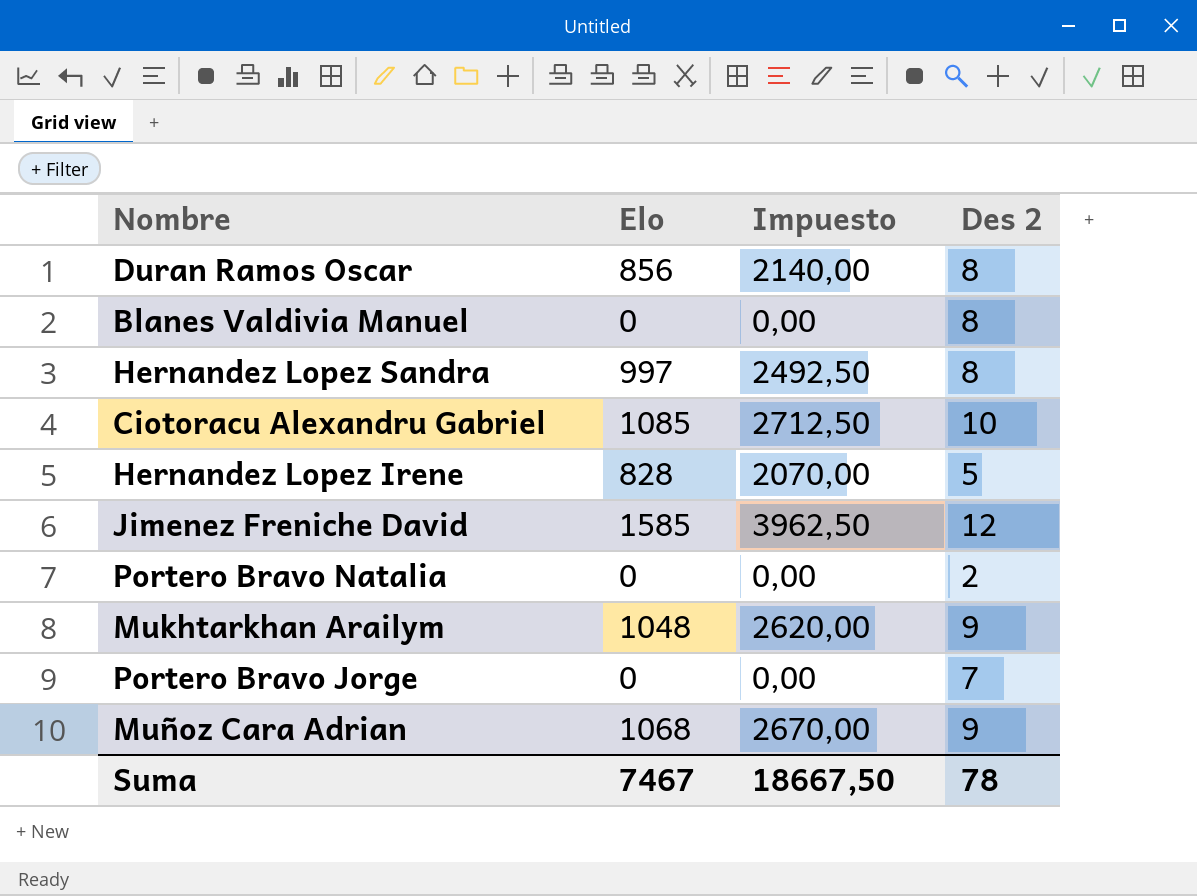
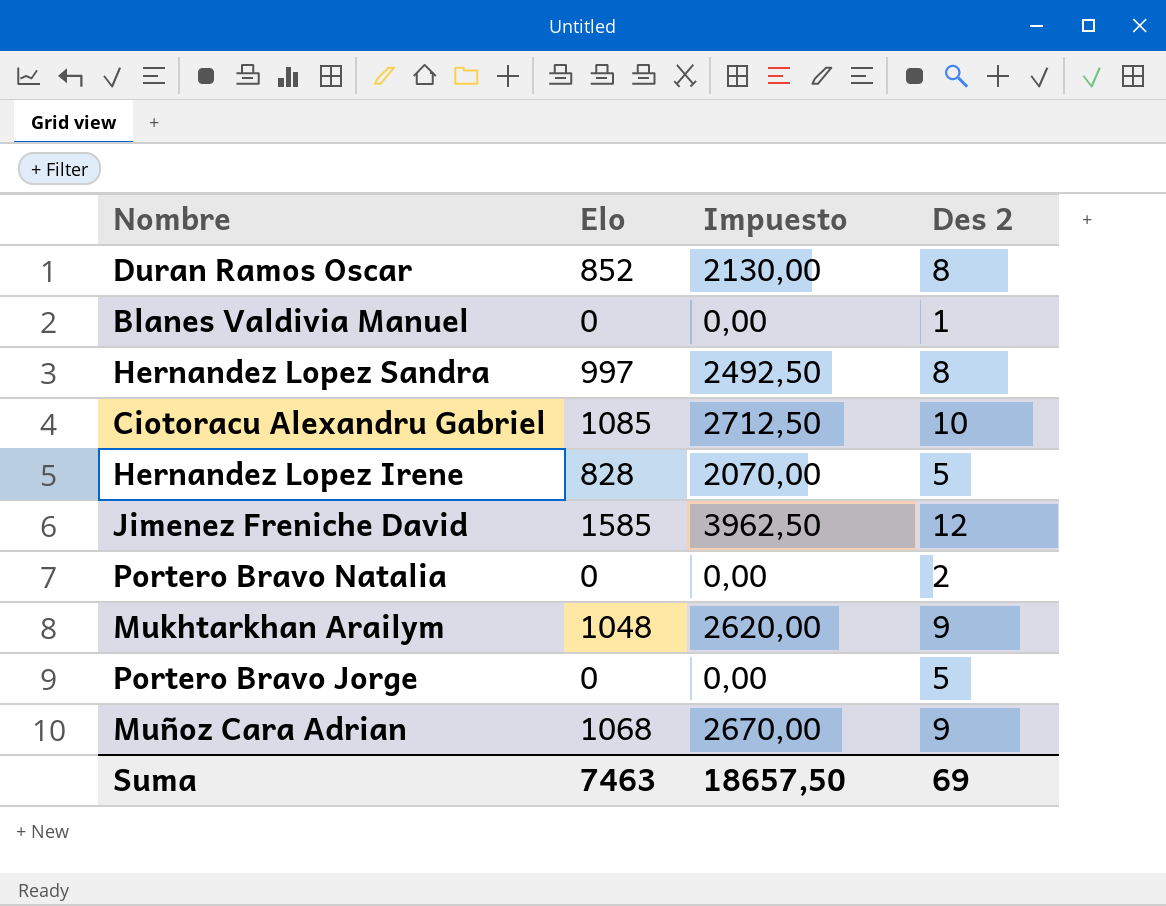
Duran Ramos Oscar | Elo: 856 -> 852
Duran Ramos Oscar | Impuesto: 2140,00 -> 2130,00
Blanes Valdivia Manuel | Des 2: 8 -> 1
Portero Bravo Jorge | Des 2: 7 -> 5
Suma | Elo: 7467 -> 7463
Suma | Impuesto: 18667,50 -> 18657,50
Suma | Des 2: 78 -> 69

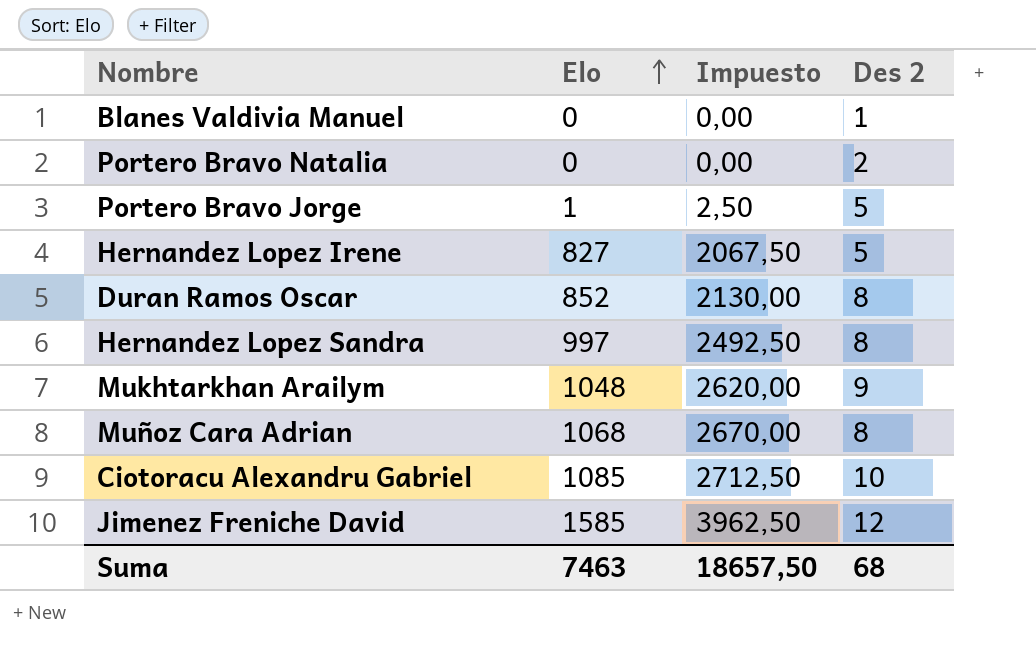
row order: none -> Elo ascending
Portero Bravo Jorge | Elo: 0 -> 1
Portero Bravo Jorge | Impuesto: 0,00 -> 2,50
Hernandez Lopez Irene | Elo: 828 -> 827
Hernandez Lopez Irene | Impuesto: 2070,00 -> 2067,50
Muñoz Cara Adrian | Des 2: 9 -> 8
Suma | Des 2: 69 -> 68

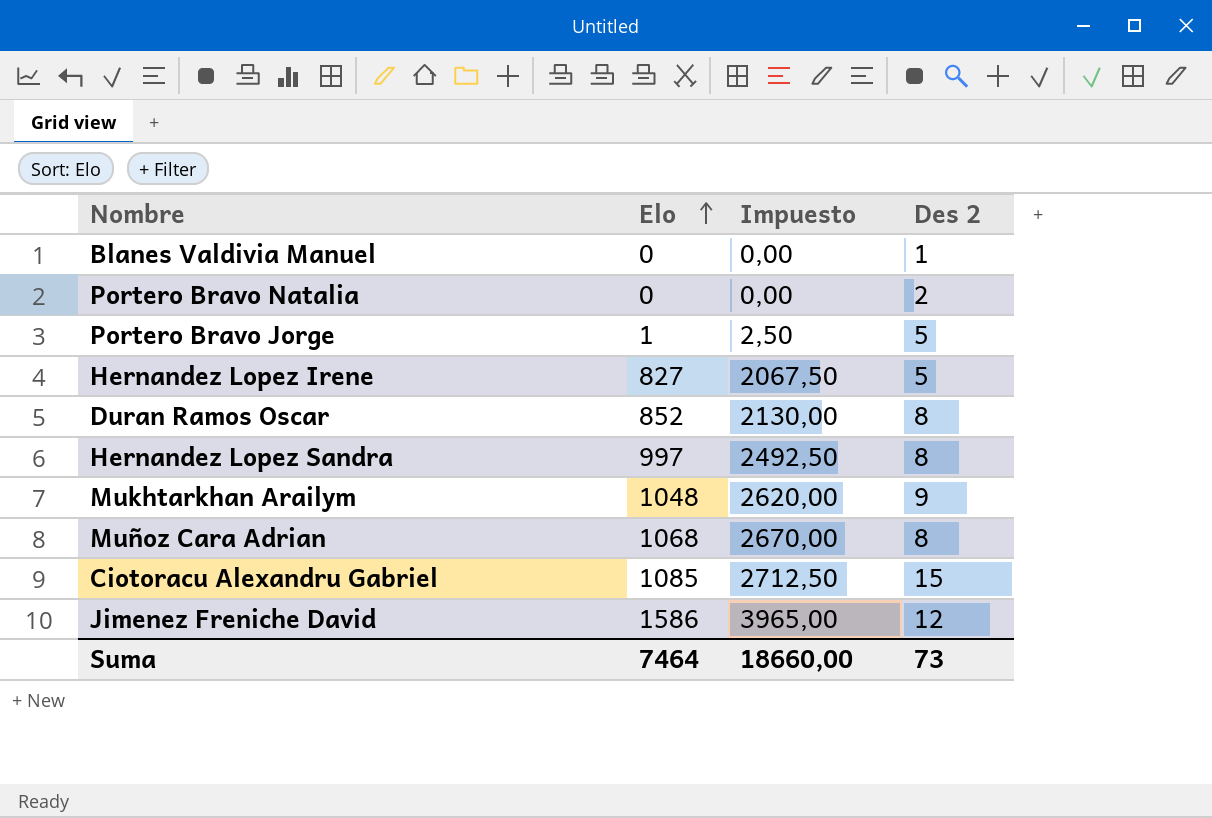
Ciotoracu Alexandru Gabriel | Des 2: 10 -> 15
Jimenez Freniche David | Elo: 1585 -> 1586
Jimenez Freniche David | Impuesto: 3962,50 -> 3965,00
Suma | Elo: 7463 -> 7464
Suma | Impuesto: 18657,50 -> 18660,00
Suma | Des 2: 68 -> 73

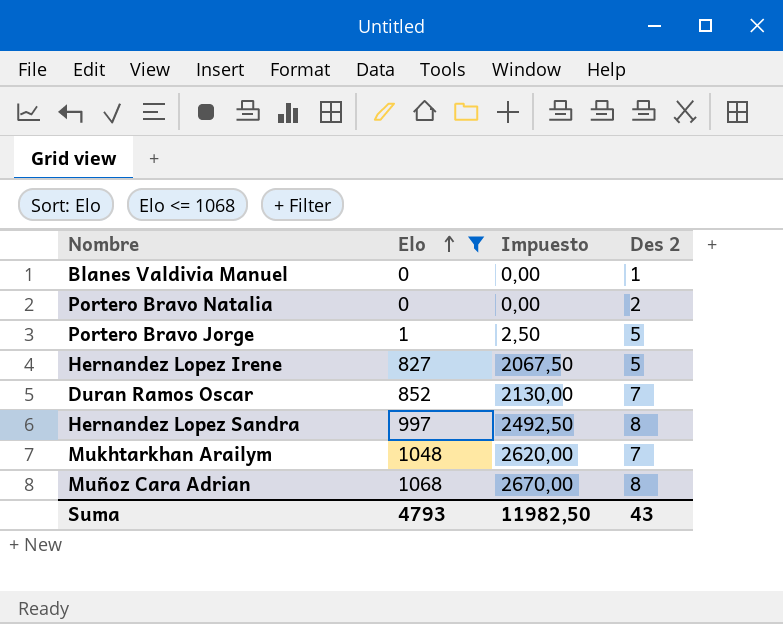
filter: none -> Elo <= 1068
Duran Ramos Oscar | Des 2: 8 -> 7
Mukhtarkhan Arailym | Des 2: 9 -> 7
Suma | Elo: 7464 -> 4793
Suma | Impuesto: 18660,00 -> 11982,50
Suma | Des 2: 73 -> 43

